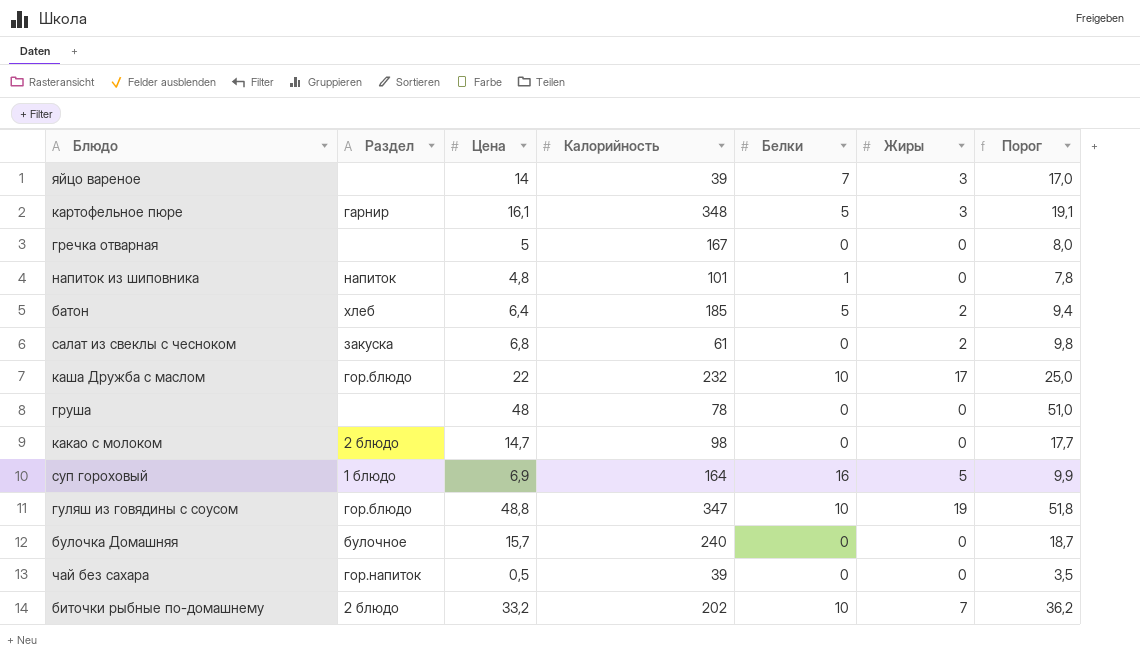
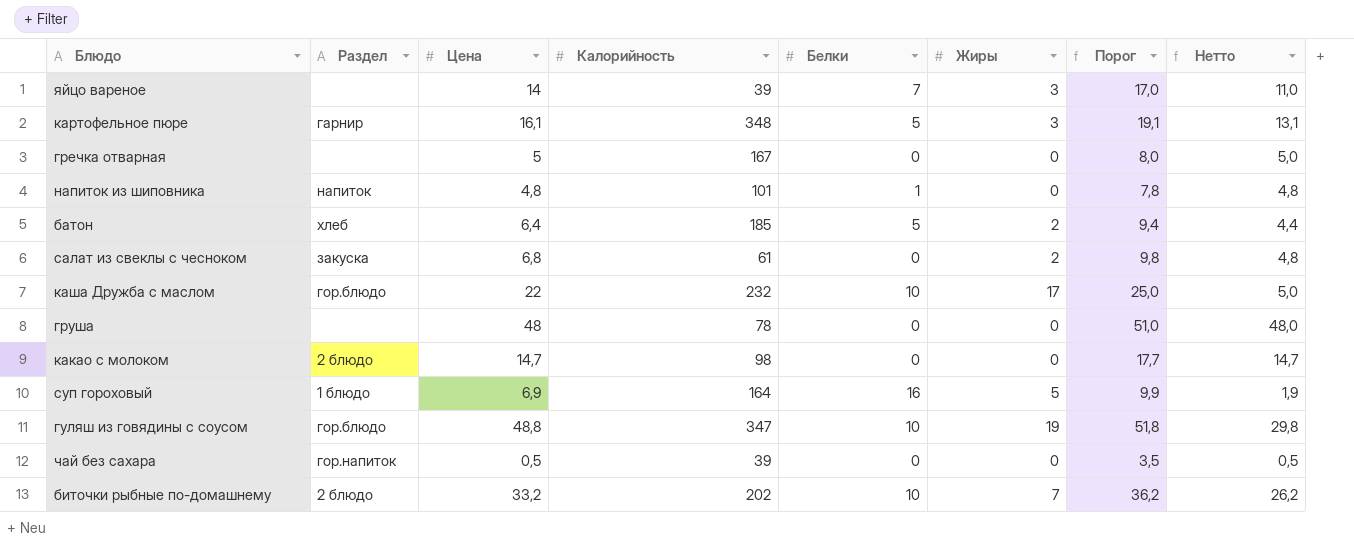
column Нетто | formula: none -> [Цена] - [Жиры]
row булочка Домашняя: булочное | 15,7 | 240 | 0 | 0 | 18,7 -> none

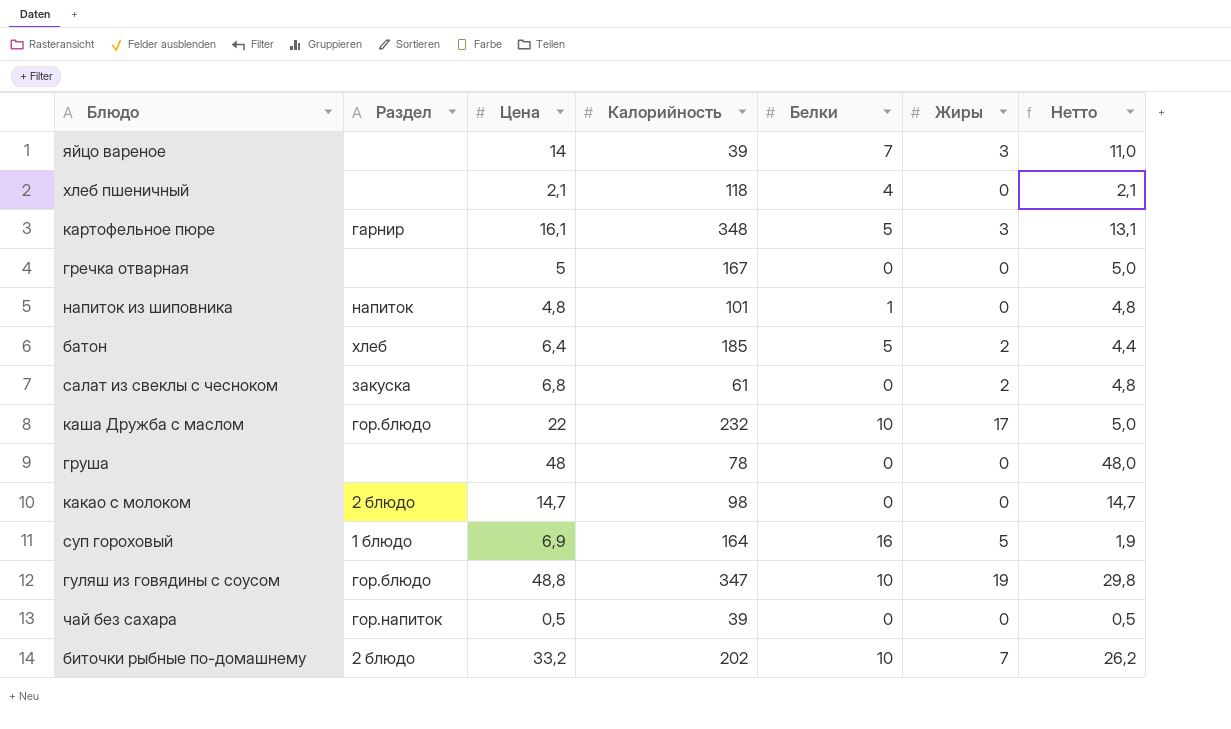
column Порог | formula: [Цена] + 3 -> none
row хлеб пшеничный: none -> none | 2,1 | 118 | 4 | 0 | 2,1

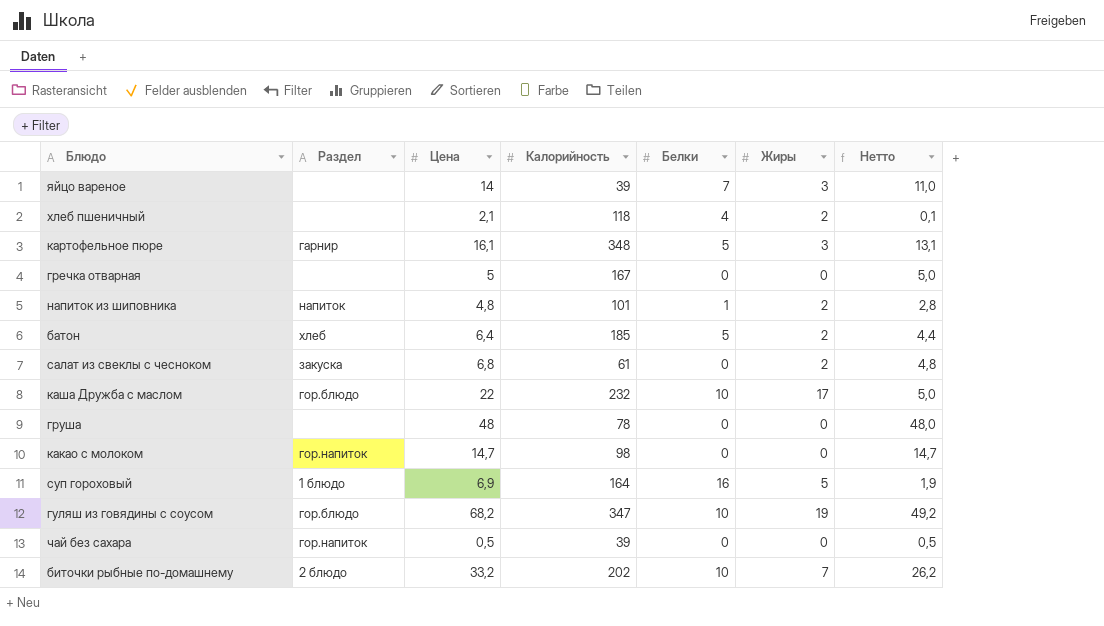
хлеб пшеничный | Жиры: 0 -> 2
хлеб пшеничный | Нетто: 2,1 -> 0,1
напиток из шиповника | Жиры: 0 -> 2
напиток из шиповника | Нетто: 4,8 -> 2,8
какао с молоком | Раздел: 2 блюдо -> гор.напиток
гуляш из говядины с соусом | Цена: 48,8 -> 68,2
гуляш из говядины с соусом | Нетто: 29,8 -> 49,2

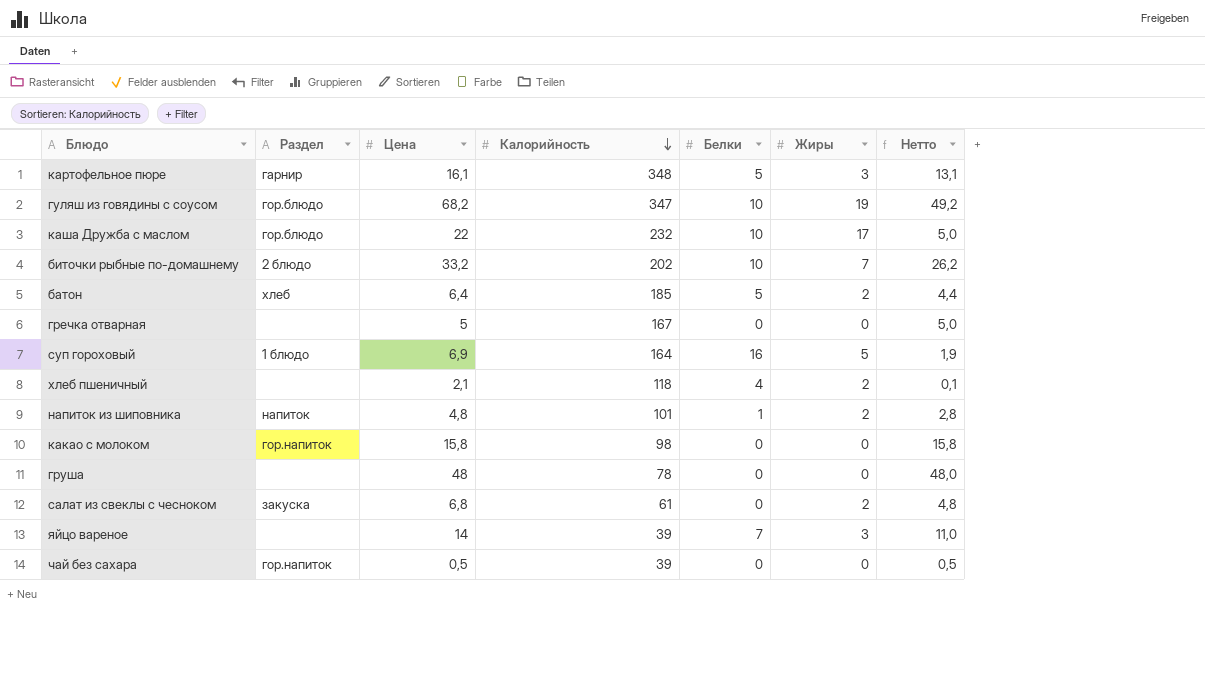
row order: none -> Калорийность descending
какао с молоком | Цена: 14,7 -> 15,8
какао с молоком | Нетто: 14,7 -> 15,8

